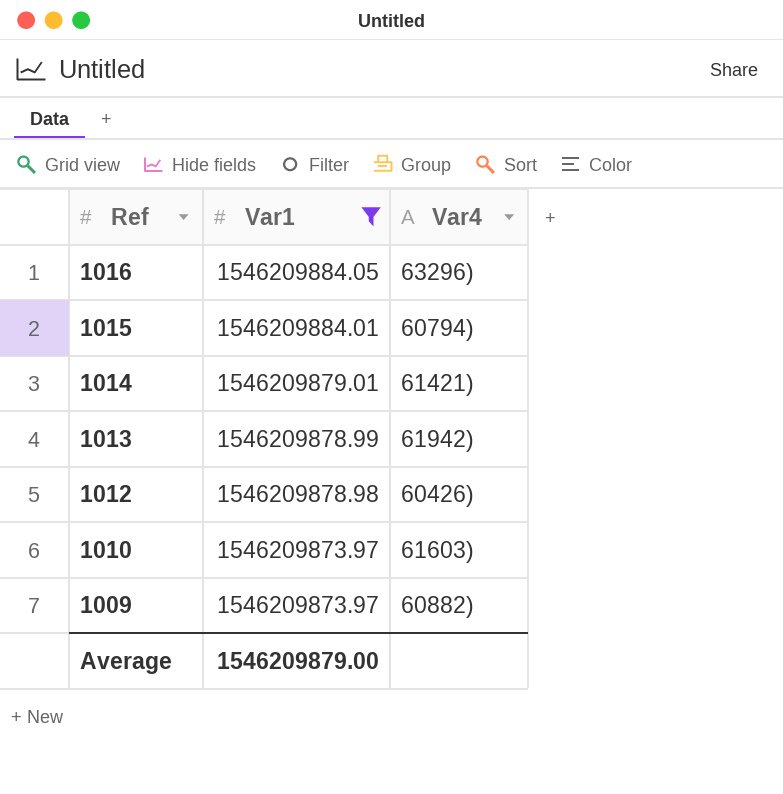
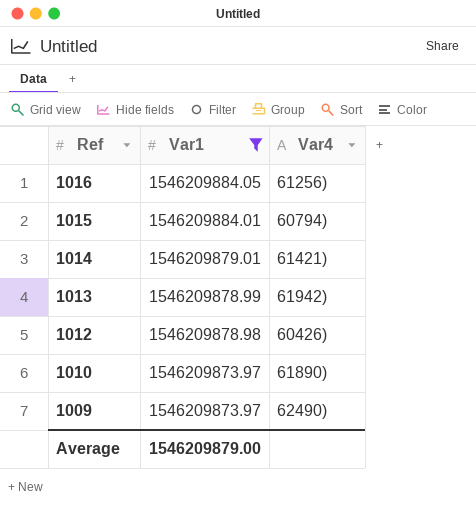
1016 | Var4: 63296) -> 61256)
1010 | Var4: 61603) -> 61890)
1009 | Var4: 60882) -> 62490)

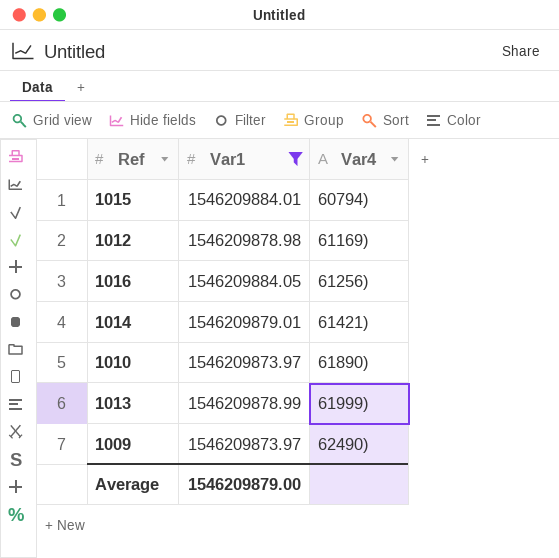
row order: Ref descending -> Var4 ascending
1012 | Var4: 60426) -> 61169)
1013 | Var4: 61942) -> 61999)

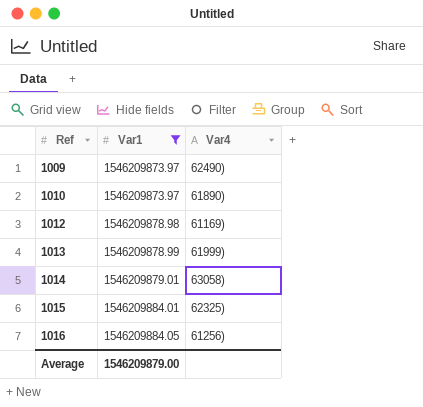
row order: Var4 ascending -> Ref ascending
1014 | Var4: 61421) -> 63058)
1015 | Var4: 60794) -> 62325)

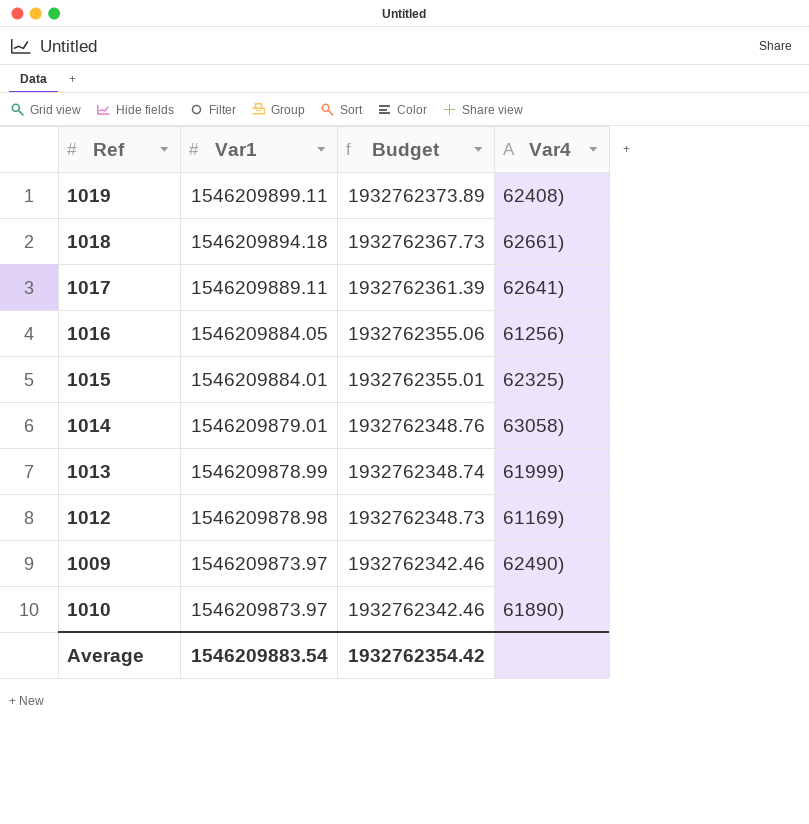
filter: Var1 <= 1546209884.05 -> none
row order: Ref ascending -> Var1 descending
column Budget | formula: none -> [Var1] * 1.25
Average | Var1: 1546209879.00 -> 1546209883.54

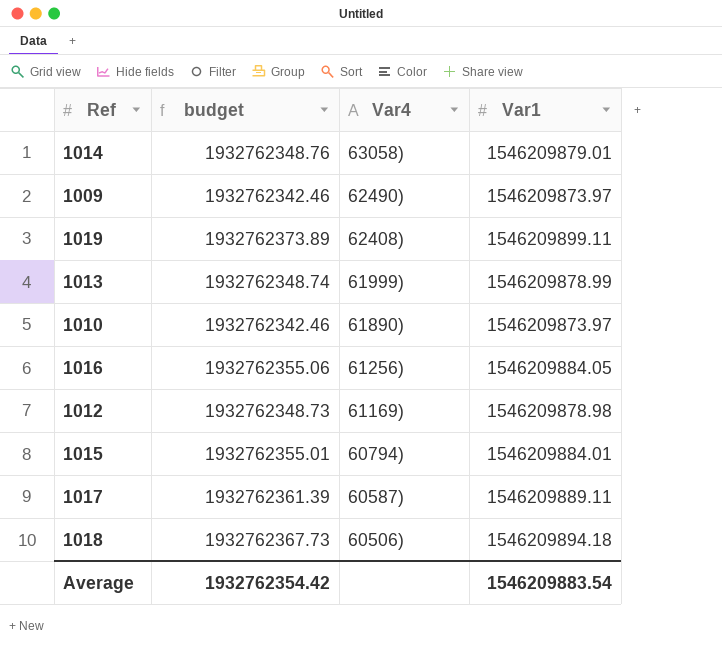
row order: Var1 descending -> Var4 descending
column name: Budget -> budget
column Var1 | position: 2 -> 4
1015 | Var4: 62325) -> 60794)
1017 | Var4: 62641) -> 60587)
1018 | Var4: 62661) -> 60506)

